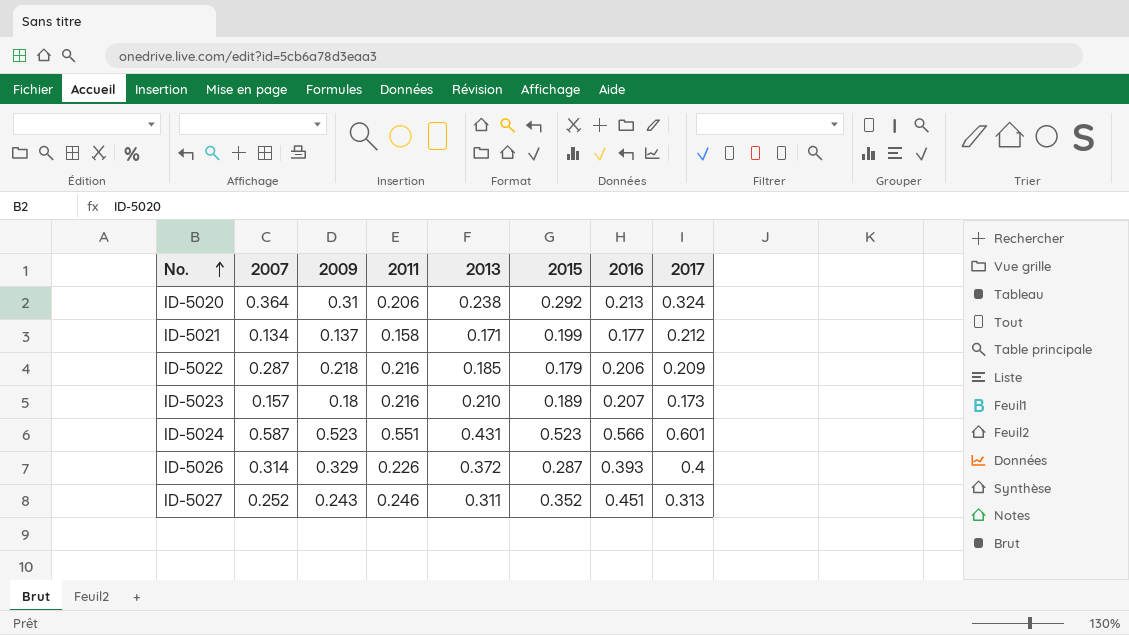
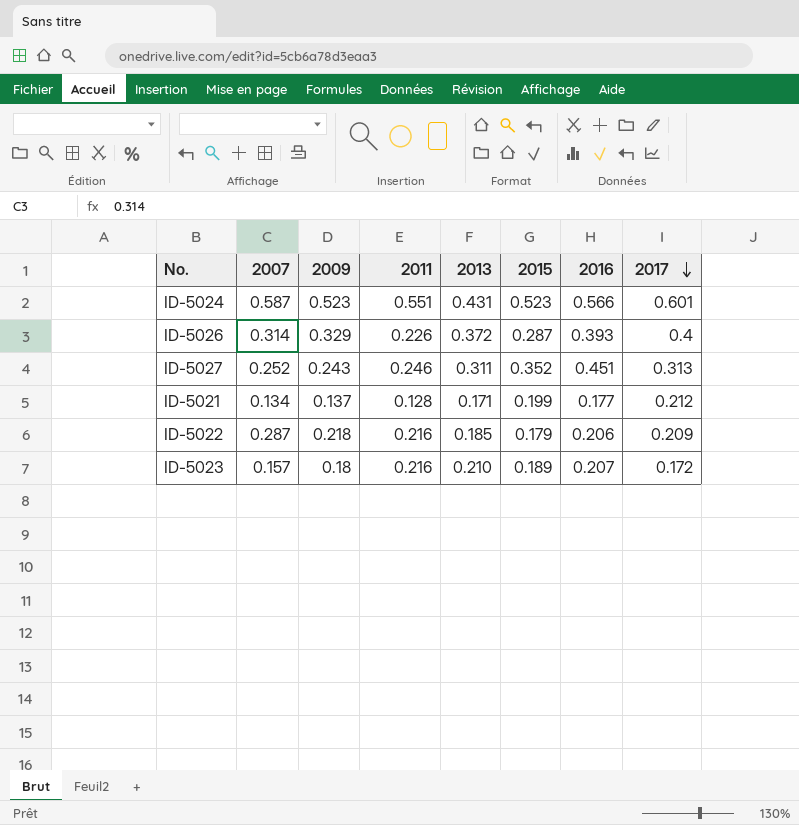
row order: No. ascending -> 2017 descending
row ID-5020: 0.364 | 0.31 | 0.206 | 0.238 | 0.292 | 0.213 | 0.324 -> none
ID-5021 | 2011: 0.158 -> 0.128
ID-5023 | 2017: 0.173 -> 0.172

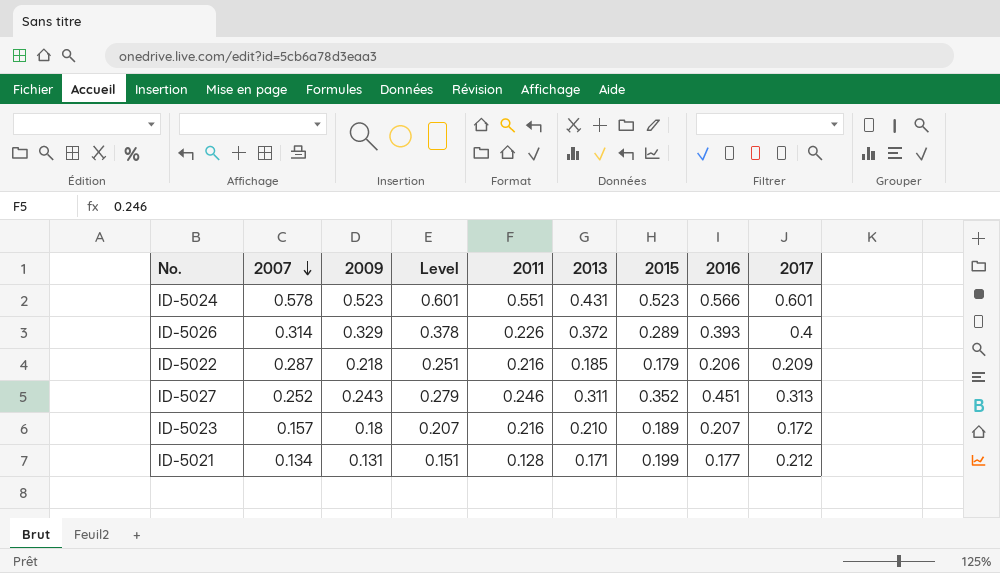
row order: 2017 descending -> 2007 descending
column Level | formula: none -> [2009] * 1.15
ID-5024 | 2007: 0.587 -> 0.578
ID-5026 | 2015: 0.287 -> 0.289
ID-5021 | 2009: 0.137 -> 0.131

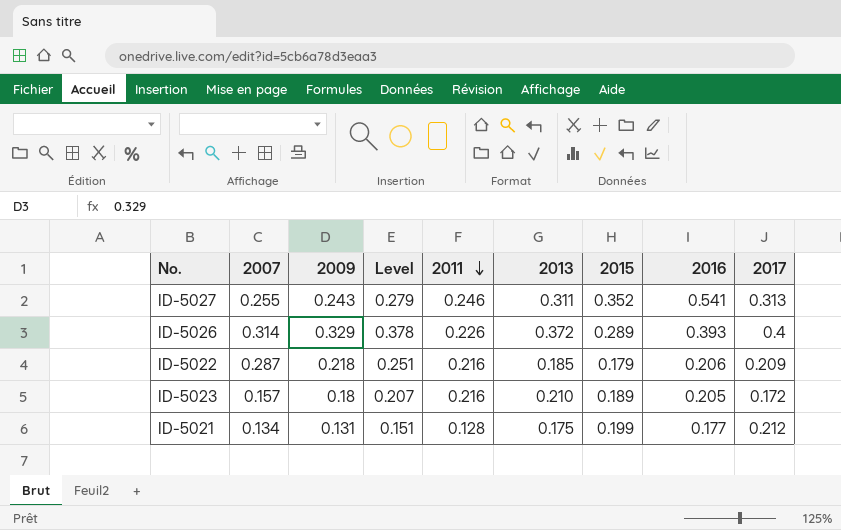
row order: 2007 descending -> 2011 descending
row ID-5024: 0.578 | 0.523 | 0.601 | 0.551 | 0.431 | 0.523 | 0.566 | 0.601 -> none
ID-5027 | 2007: 0.252 -> 0.255
ID-5027 | 2016: 0.451 -> 0.541
ID-5023 | 2016: 0.207 -> 0.205
ID-5021 | 2013: 0.171 -> 0.175

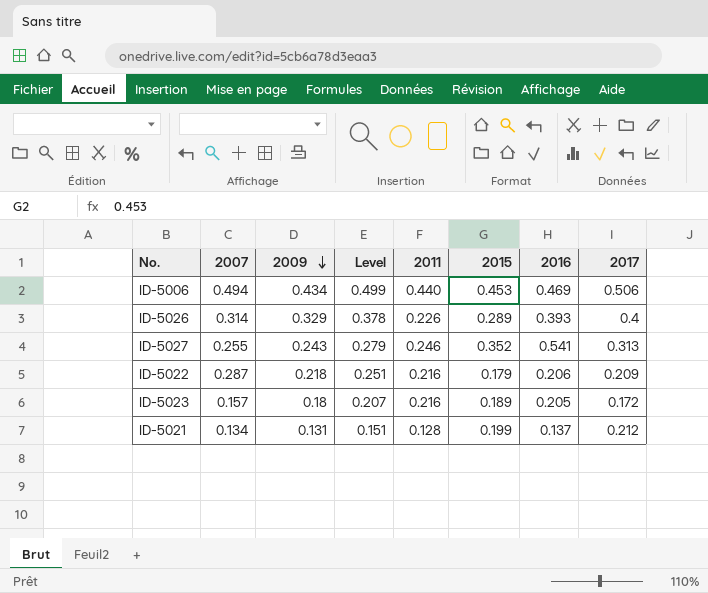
row order: 2011 descending -> 2009 descending
column 2013 | position: 6 -> none
row ID-5006: none -> 0.494 | 0.434 | 0.499 | 0.440 | 0.453 | 0.469 | 0.506
ID-5021 | 2016: 0.177 -> 0.137

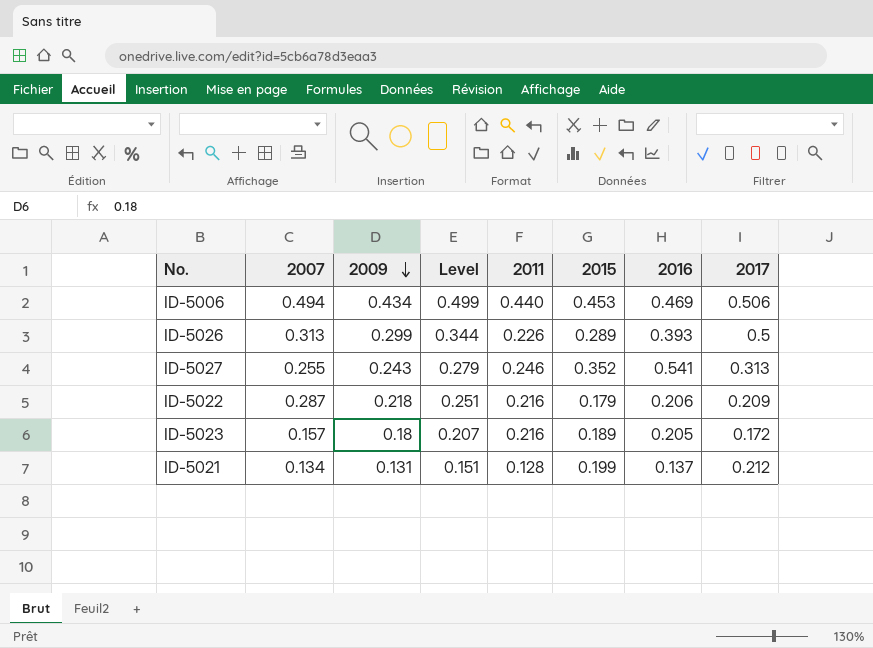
ID-5026 | 2007: 0.314 -> 0.313
ID-5026 | 2009: 0.329 -> 0.299
ID-5026 | Level: 0.378 -> 0.344
ID-5026 | 2017: 0.4 -> 0.5

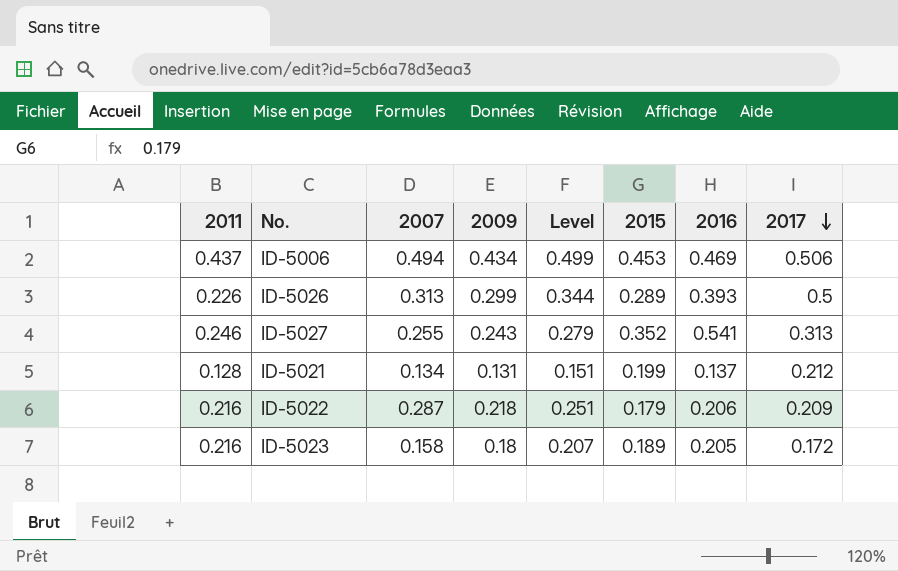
row order: 2009 descending -> 2017 descending
column 2011 | position: 5 -> 1
ID-5006 | 2011: 0.440 -> 0.437
ID-5023 | 2007: 0.157 -> 0.158

